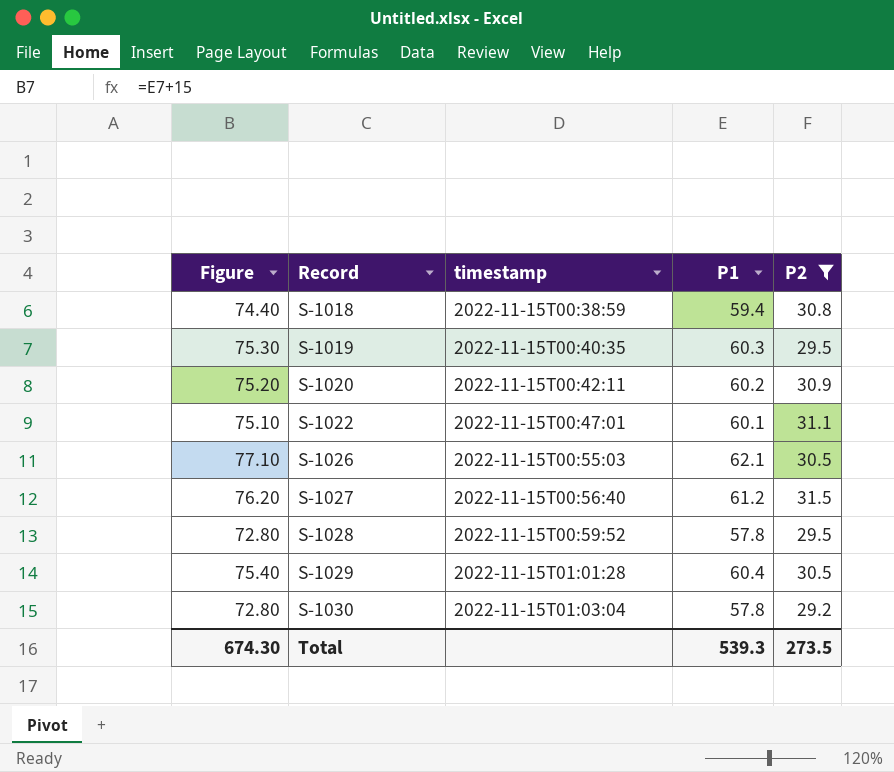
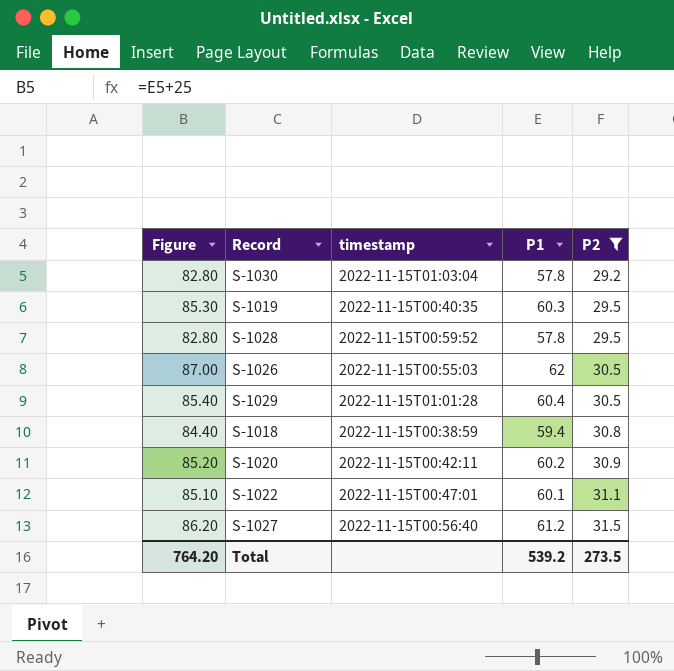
row order: Record ascending -> P2 ascending
column Figure | formula: [P1] + 15 -> [P1] + 25
S-1026 | P1: 62.1 -> 62
Total | Figure: 674.30 -> 764.20
Total | P1: 539.3 -> 539.2

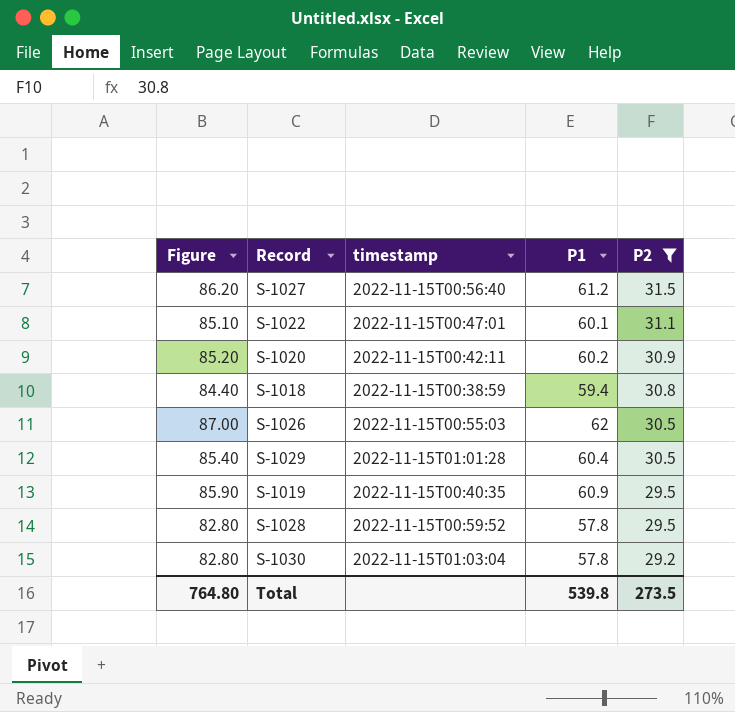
row order: P2 ascending -> P2 descending
S-1019 | Figure: 85.30 -> 85.90
S-1019 | P1: 60.3 -> 60.9
Total | Figure: 764.20 -> 764.80
Total | P1: 539.2 -> 539.8

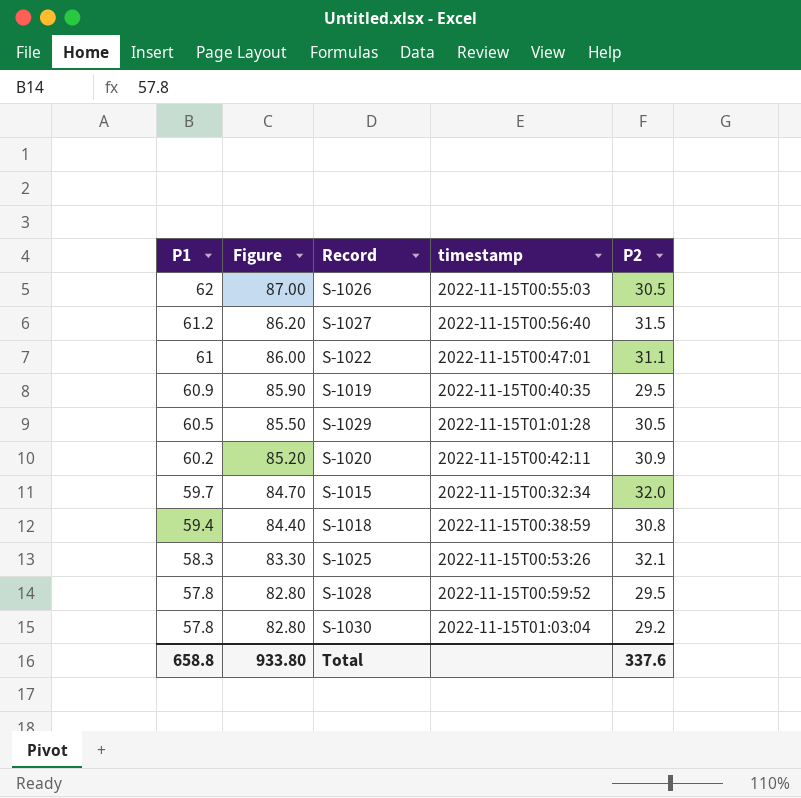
filter: P2 <= 31.5 -> none
row order: P2 descending -> P1 descending
column P1 | position: 4 -> 1
S-1022 | P1: 60.1 -> 61
S-1022 | Figure: 85.10 -> 86.00
S-1029 | P1: 60.4 -> 60.5
S-1029 | Figure: 85.40 -> 85.50
Total | P1: 539.8 -> 658.8
Total | Figure: 764.80 -> 933.80
Total | P2: 273.5 -> 337.6

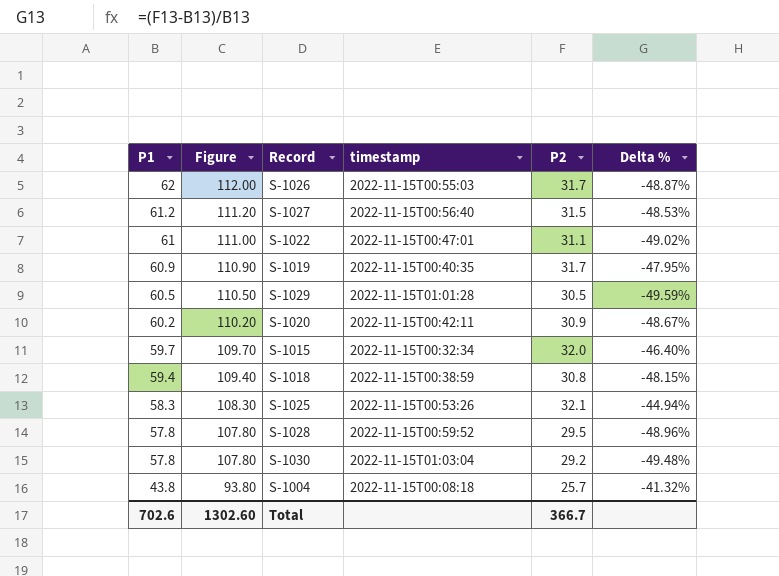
column Figure | formula: [P1] + 25 -> [P1] + 50
column Delta % | formula: none -> ([P2] - [P1]) / [P1]
S-1026 | P2: 30.5 -> 31.7
S-1019 | P2: 29.5 -> 31.7
row S-1004: none -> 43.8 | 93.80 | 2022-11-15T00:08:18 | 25.7 | -41.32%
Total | P1: 658.8 -> 702.6
Total | Figure: 933.80 -> 1302.60
Total | P2: 337.6 -> 366.7

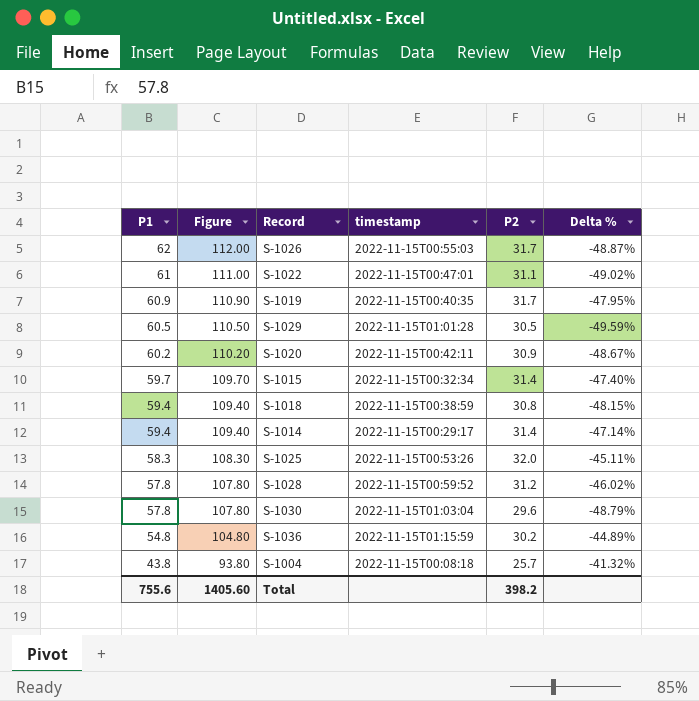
row S-1027: 61.2 | 111.20 | 2022-11-15T00:56:40 | 31.5 | -48.53% -> none
S-1015 | P2: 32.0 -> 31.4
S-1015 | Delta %: -46.40% -> -47.40%
row S-1014: none -> 59.4 | 109.40 | 2022-11-15T00:29:17 | 31.4 | -47.14%
S-1025 | P2: 32.1 -> 32.0
S-1025 | Delta %: -44.94% -> -45.11%
S-1028 | P2: 29.5 -> 31.2
S-1028 | Delta %: -48.96% -> -46.02%
S-1030 | P2: 29.2 -> 29.6
S-1030 | Delta %: -49.48% -> -48.79%
row S-1036: none -> 54.8 | 104.80 | 2022-11-15T01:15:59 | 30.2 | -44.89%
Total | P1: 702.6 -> 755.6
Total | Figure: 1302.60 -> 1405.60
Total | P2: 366.7 -> 398.2

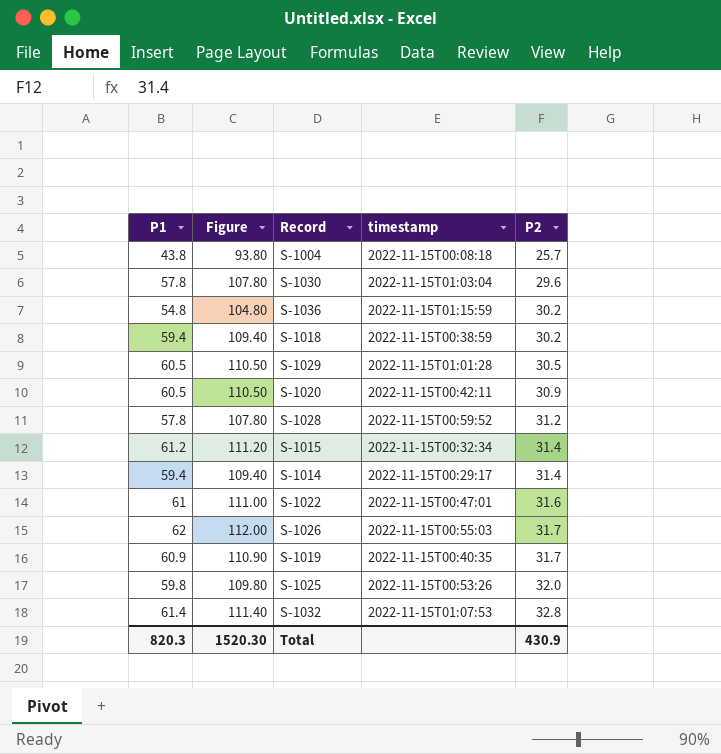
row order: P1 descending -> P2 ascending
column Delta % | formula: ([P2] - [P1]) / [P1] -> none
S-1018 | P2: 30.8 -> 30.2
S-1020 | P1: 60.2 -> 60.5
S-1020 | Figure: 110.20 -> 110.50
S-1015 | P1: 59.7 -> 61.2
S-1015 | Figure: 109.70 -> 111.20
S-1022 | P2: 31.1 -> 31.6
S-1025 | P1: 58.3 -> 59.8
S-1025 | Figure: 108.30 -> 109.80
row S-1032: none -> 61.4 | 111.40 | 2022-11-15T01:07:53 | 32.8
Total | P1: 755.6 -> 820.3
Total | Figure: 1405.60 -> 1520.30
Total | P2: 398.2 -> 430.9

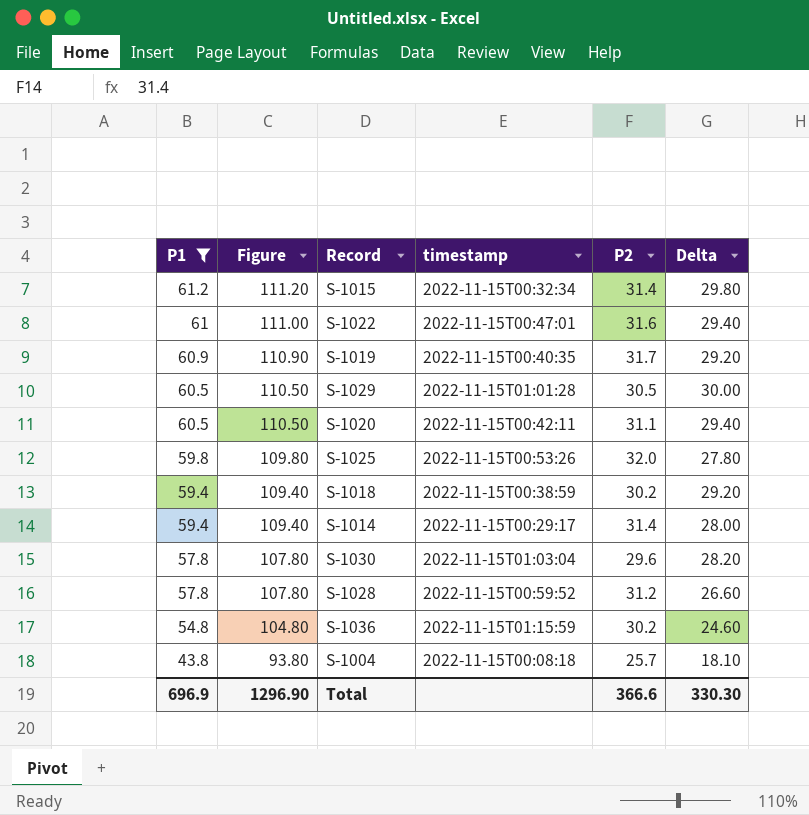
filter: none -> P1 <= 61.2
row order: P2 ascending -> P1 descending
column Delta | formula: none -> [P1] - [P2]
S-1020 | P2: 30.9 -> 31.1
Total | P1: 820.3 -> 696.9
Total | Figure: 1520.30 -> 1296.90
Total | P2: 430.9 -> 366.6

